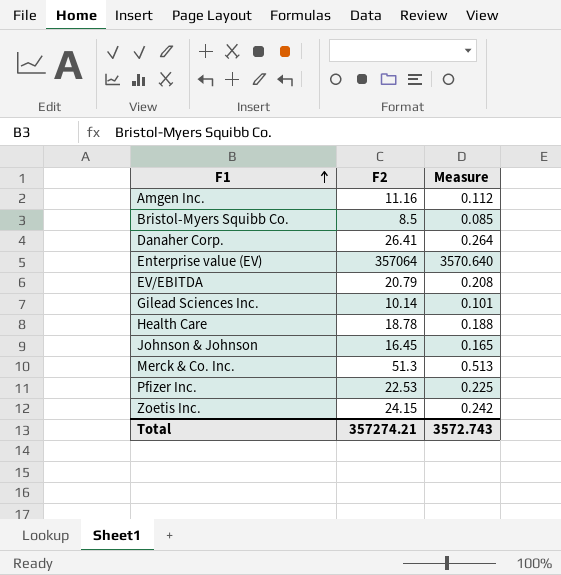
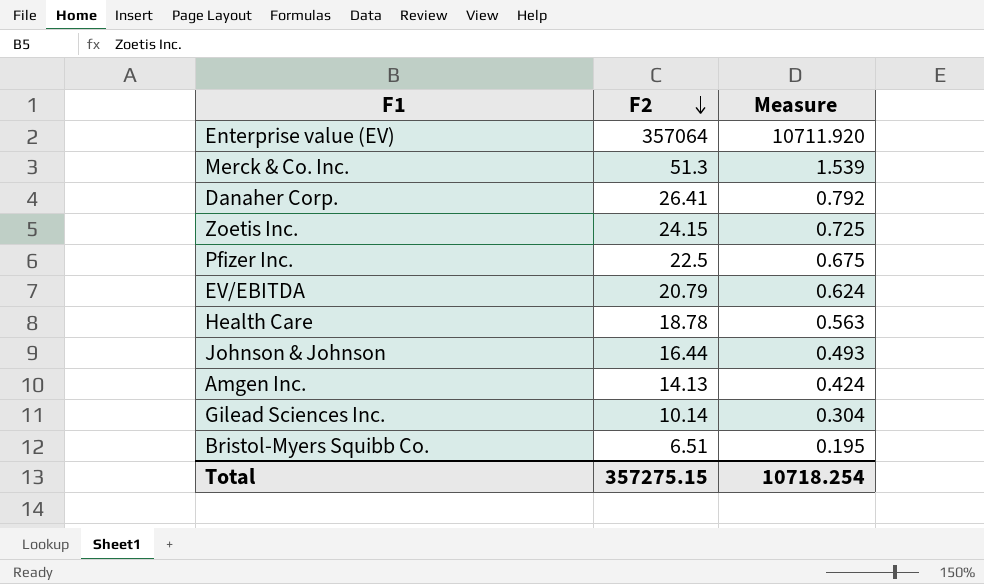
row order: F1 ascending -> F2 descending
column Measure | formula: [F2] * 0.01 -> [F2] * 0.03
Pfizer Inc. | F2: 22.53 -> 22.5
Johnson & Johnson | F2: 16.45 -> 16.44
Amgen Inc. | F2: 11.16 -> 14.13
Bristol-Myers Squibb Co. | F2: 8.5 -> 6.51
Total | F2: 357274.21 -> 357275.15
Total | Measure: 3572.743 -> 10718.254

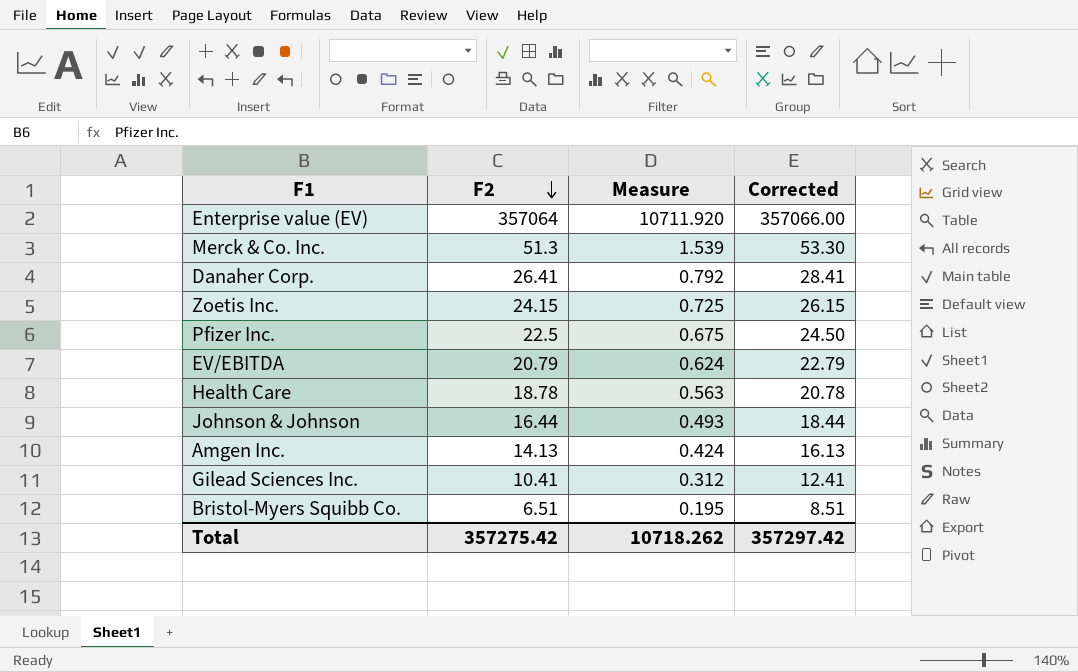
column Corrected | formula: none -> [F2] + 2
Gilead Sciences Inc. | F2: 10.14 -> 10.41
Gilead Sciences Inc. | Measure: 0.304 -> 0.312
Total | F2: 357275.15 -> 357275.42
Total | Measure: 10718.254 -> 10718.262

